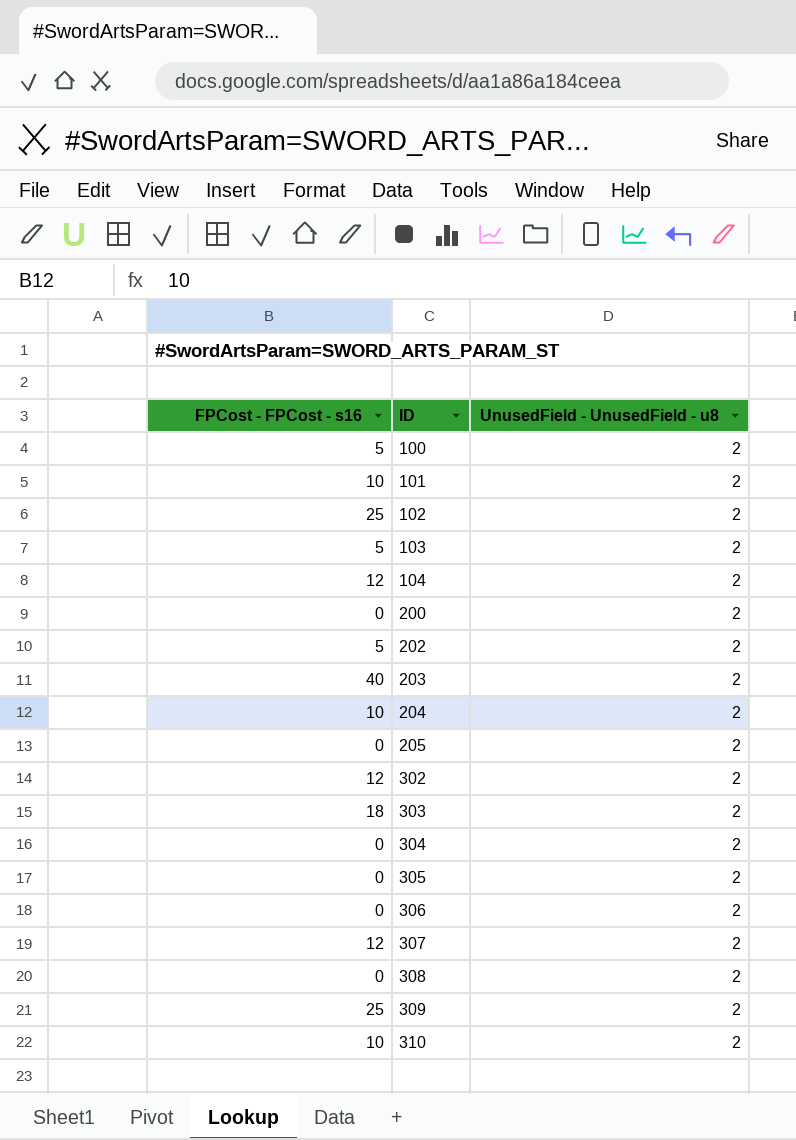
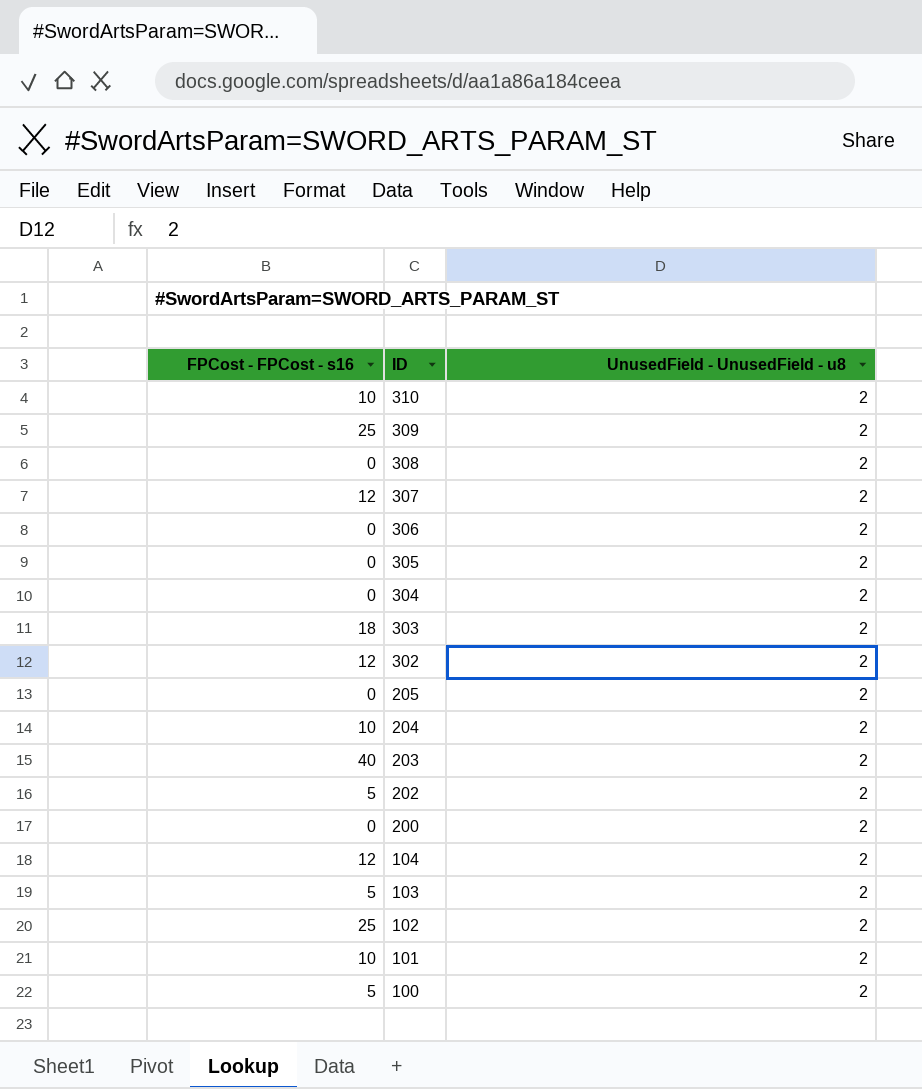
row order: ID ascending -> ID descending

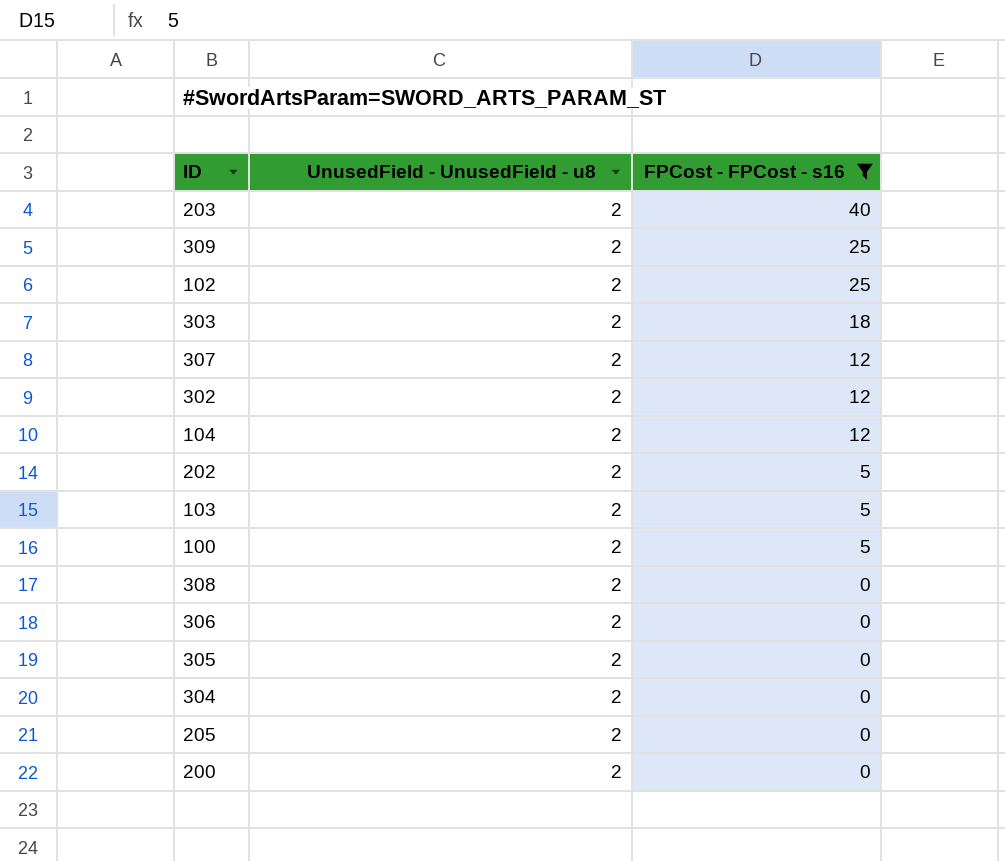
filter: none -> FPCost - FPCost - s16 != 10
row order: ID descending -> FPCost - FPCost - s16 descending
column FPCost - FPCost - s16 | position: 1 -> 3

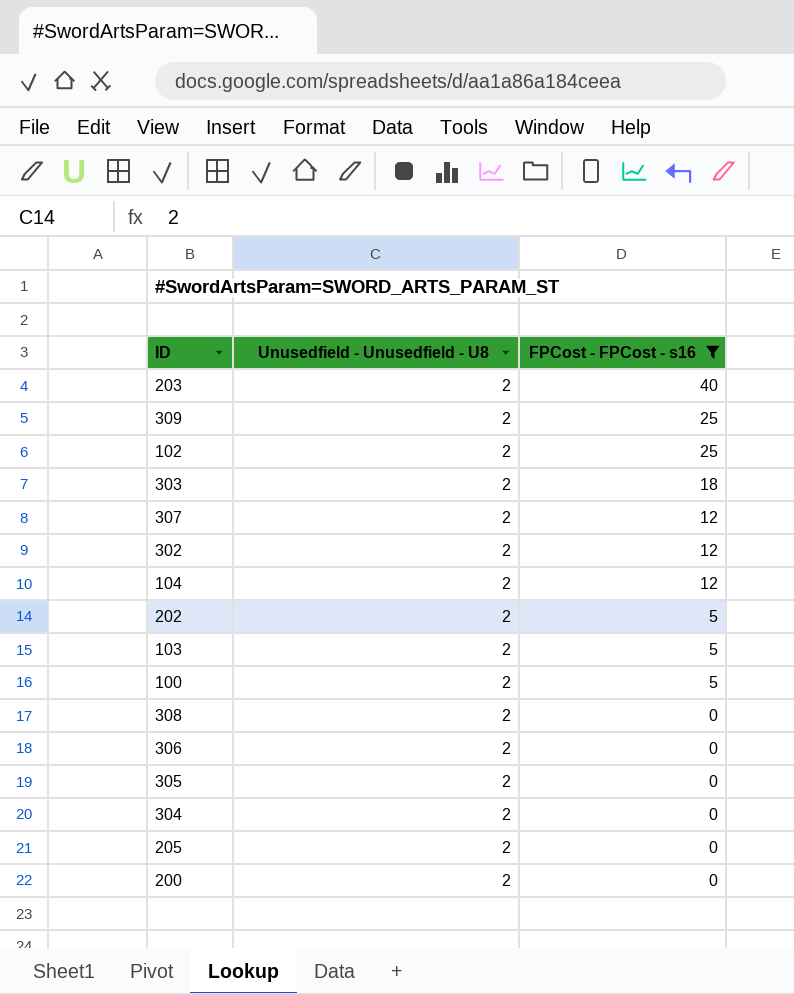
column name: UnusedField - UnusedField - u8 -> Unusedfield - Unusedfield - U8

